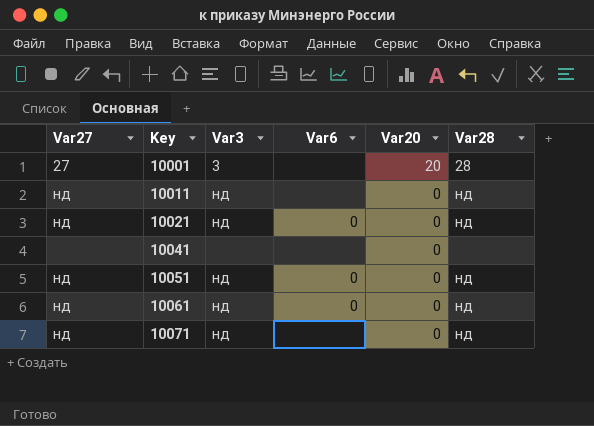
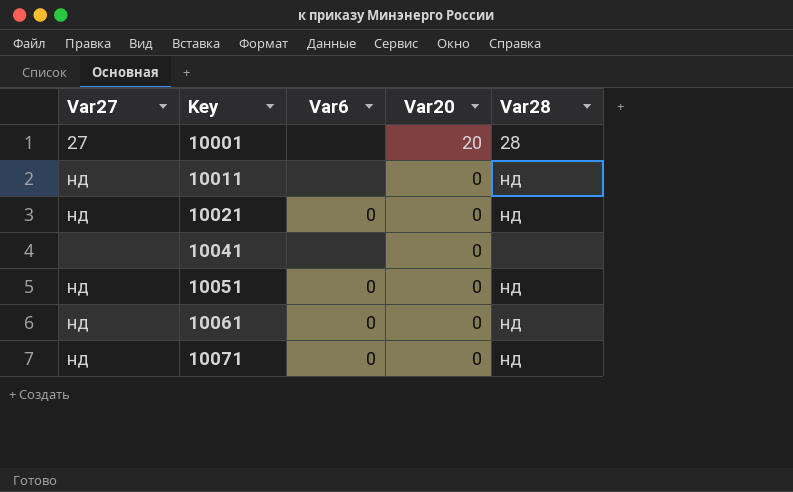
column Var3 | position: 3 -> none
10071 | Var6: none -> 0

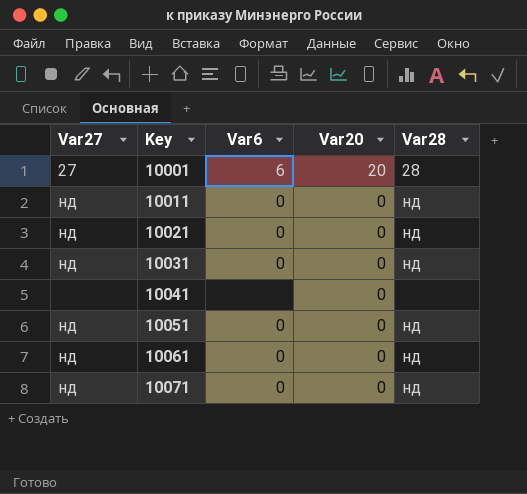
10001 | Var6: none -> 6
10011 | Var6: none -> 0
row 10031: none -> нд | 0 | 0 | нд

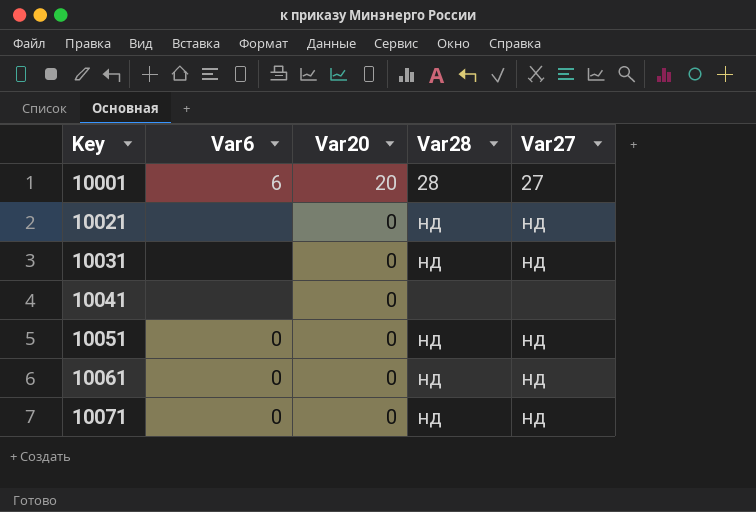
column Var27 | position: 1 -> 5
row 10011: нд | 0 | 0 | нд -> none
10021 | Var6: 0 -> none
10031 | Var6: 0 -> none

